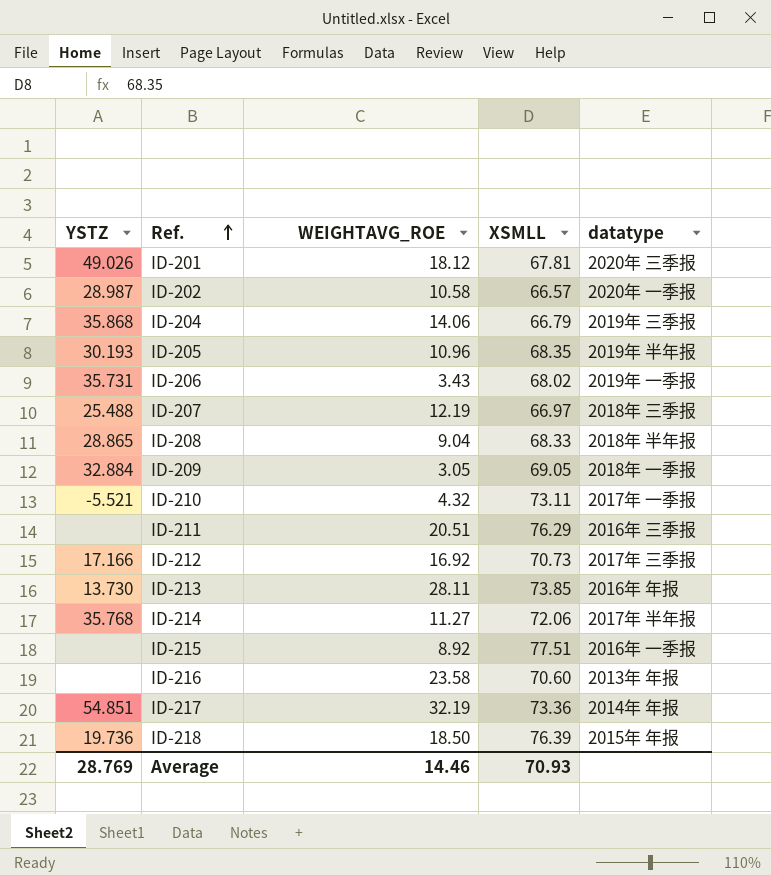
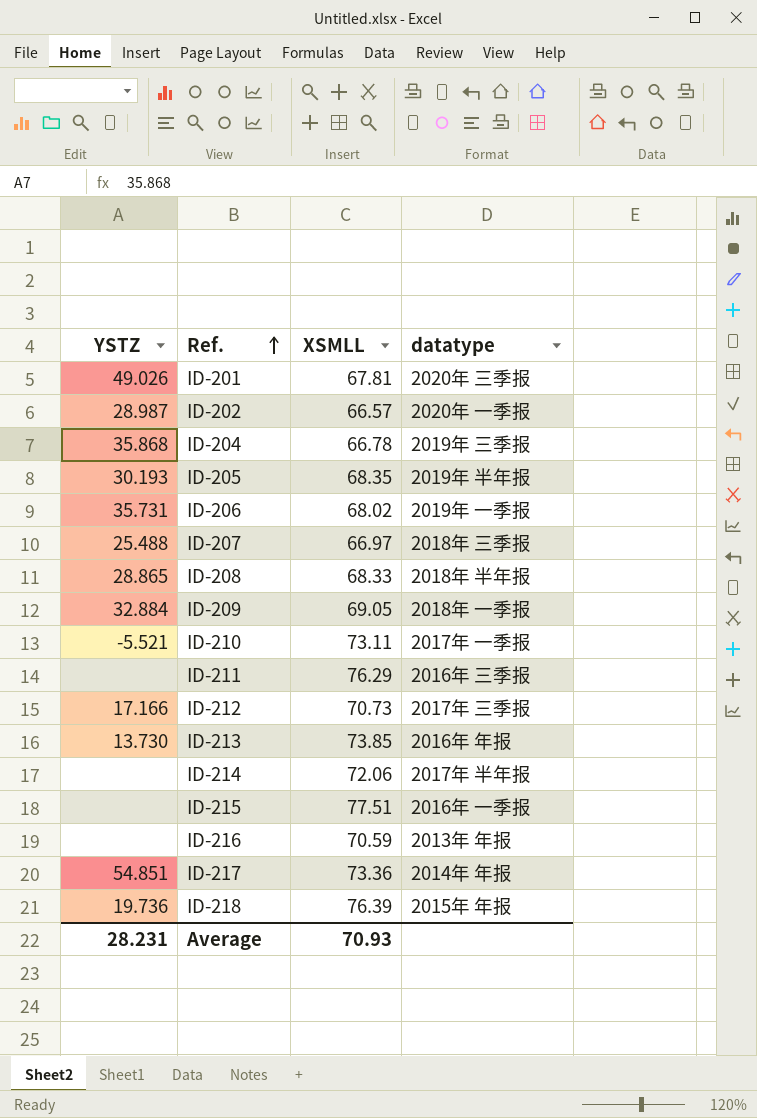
column WEIGHTAVG_ROE | position: 3 -> none
ID-204 | XSMLL: 66.79 -> 66.78
ID-214 | YSTZ: 35.768 -> none
ID-216 | XSMLL: 70.60 -> 70.59
Average | YSTZ: 28.769 -> 28.231

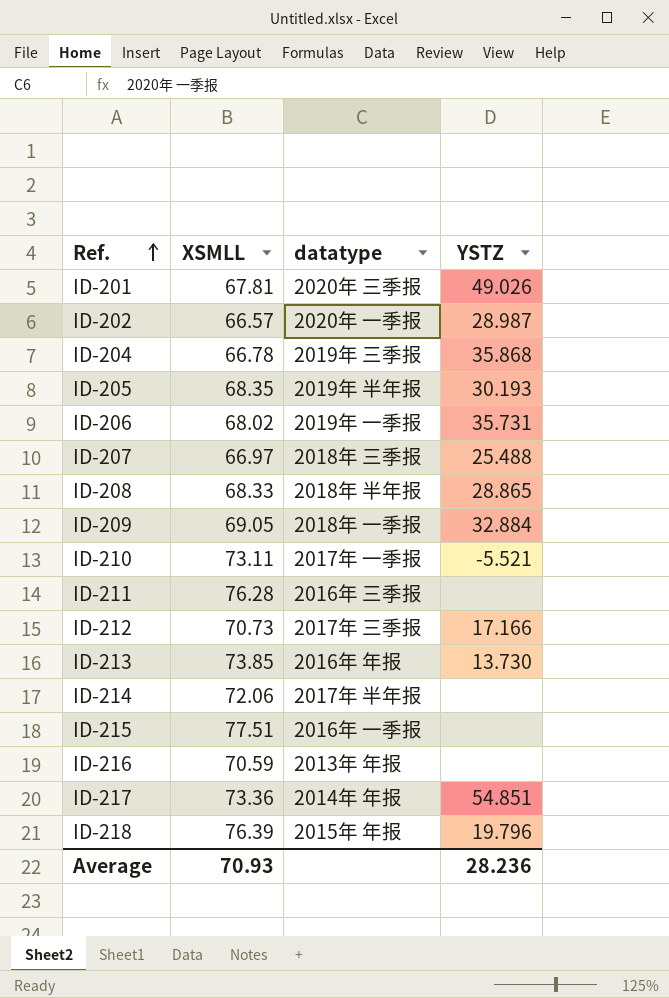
column YSTZ | position: 1 -> 4
ID-211 | XSMLL: 76.29 -> 76.28
ID-218 | YSTZ: 19.736 -> 19.796
Average | YSTZ: 28.231 -> 28.236

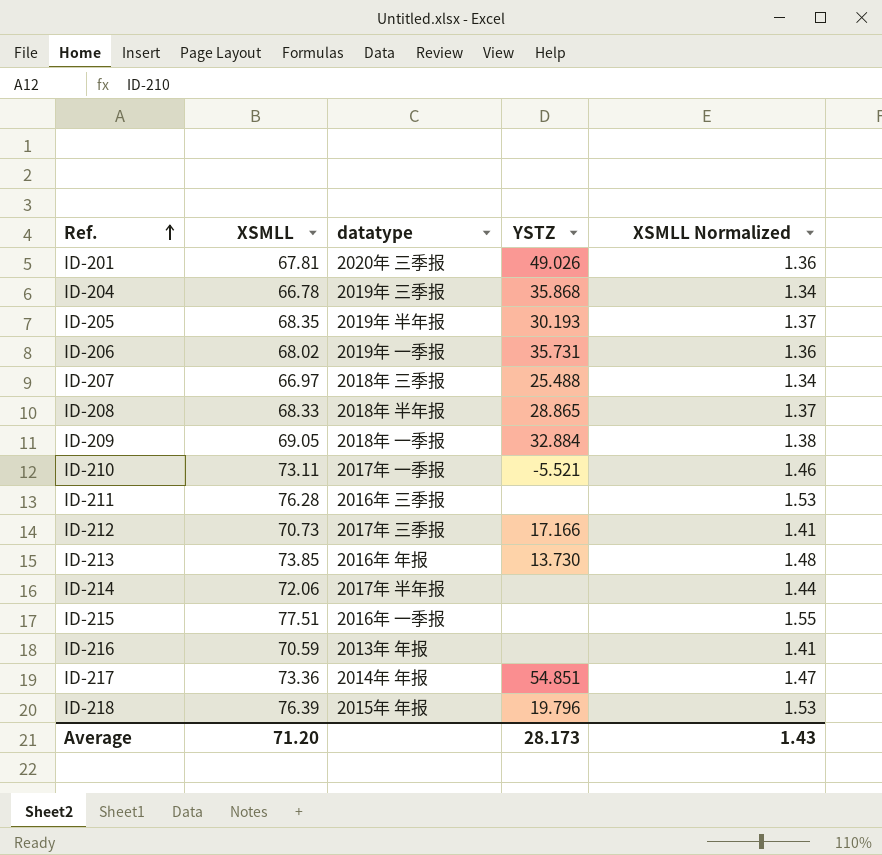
column XSMLL Normalized | formula: none -> [XSMLL] * 0.02
row ID-202: 66.57 | 2020年 一季报 | 28.987 -> none
Average | XSMLL: 70.93 -> 71.20
Average | YSTZ: 28.236 -> 28.173

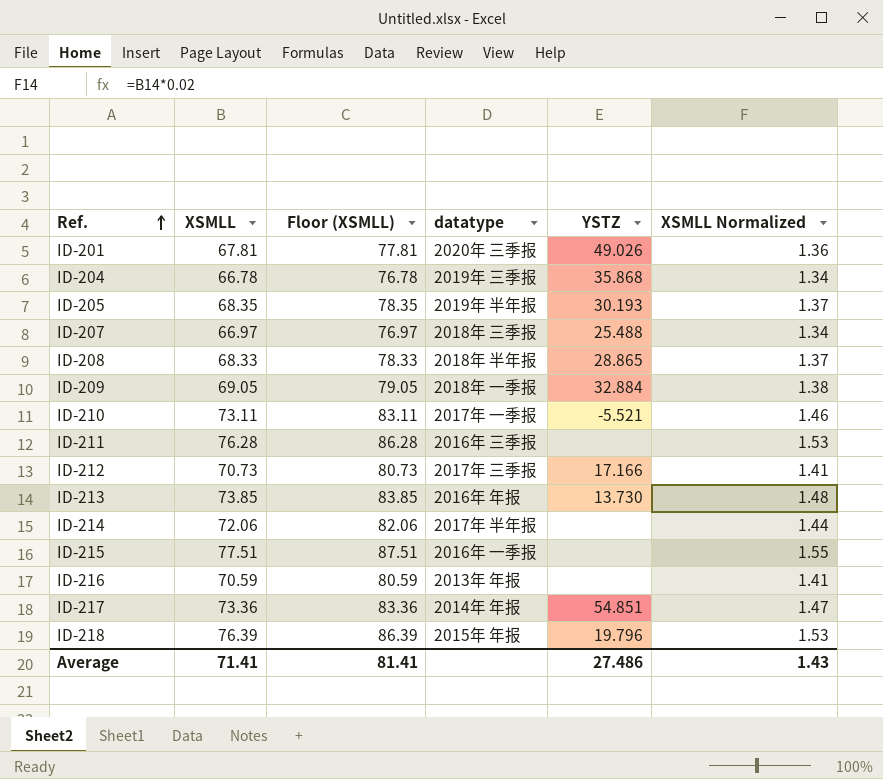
column Floor (XSMLL) | formula: none -> [XSMLL] + 10
row ID-206: 68.02 | 2019年 一季报 | 35.731 | 1.36 -> none
Average | XSMLL: 71.20 -> 71.41
Average | YSTZ: 28.173 -> 27.486

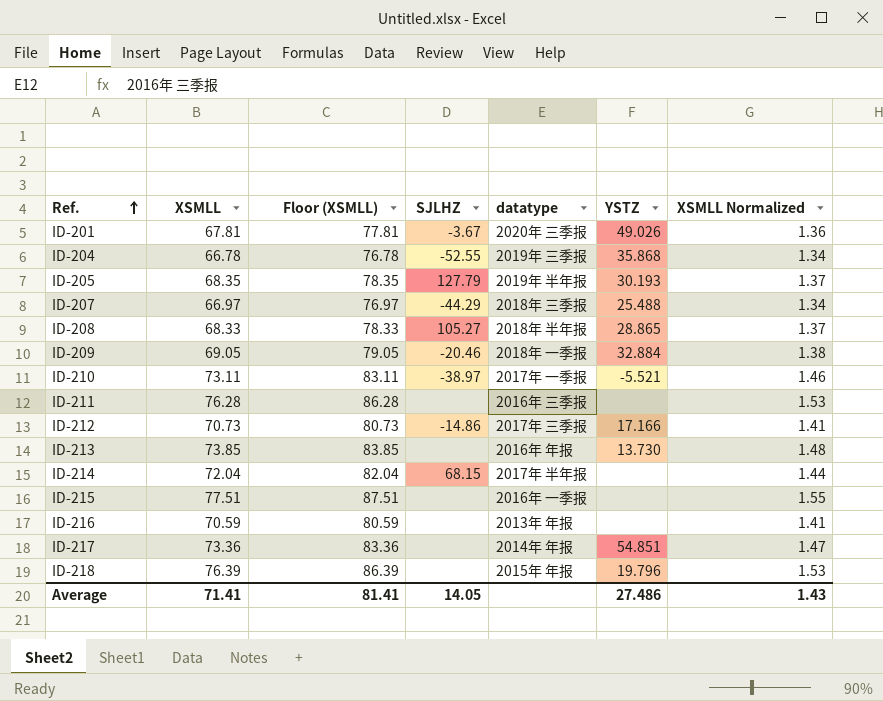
column SJLHZ | position: none -> 4
ID-214 | XSMLL: 72.06 -> 72.04
ID-214 | Floor (XSMLL): 82.06 -> 82.04

